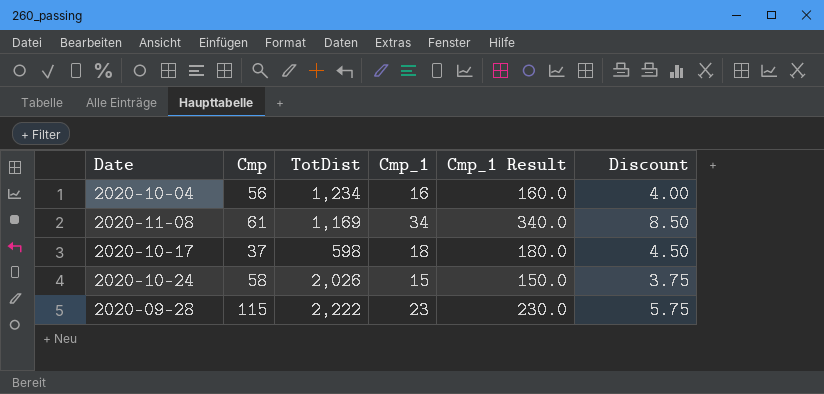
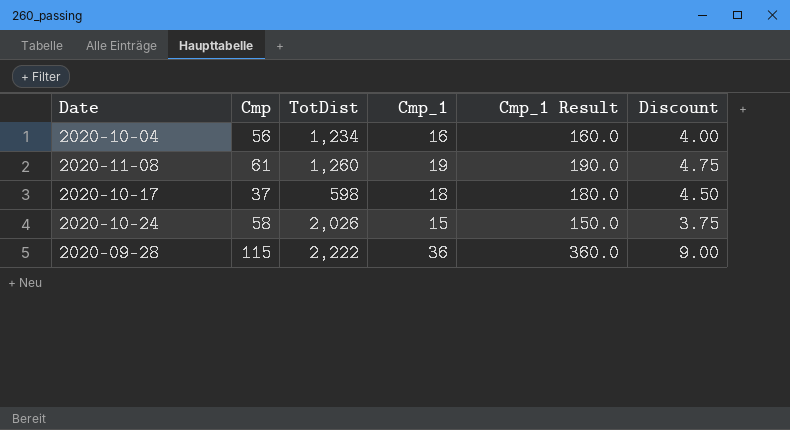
2020-11-08 | TotDist: 1,169 -> 1,260
2020-11-08 | Cmp_1: 34 -> 19
2020-11-08 | Cmp_1 Result: 340.0 -> 190.0
2020-11-08 | Discount: 8.50 -> 4.75
2020-09-28 | Cmp_1: 23 -> 36
2020-09-28 | Cmp_1 Result: 230.0 -> 360.0
2020-09-28 | Discount: 5.75 -> 9.00

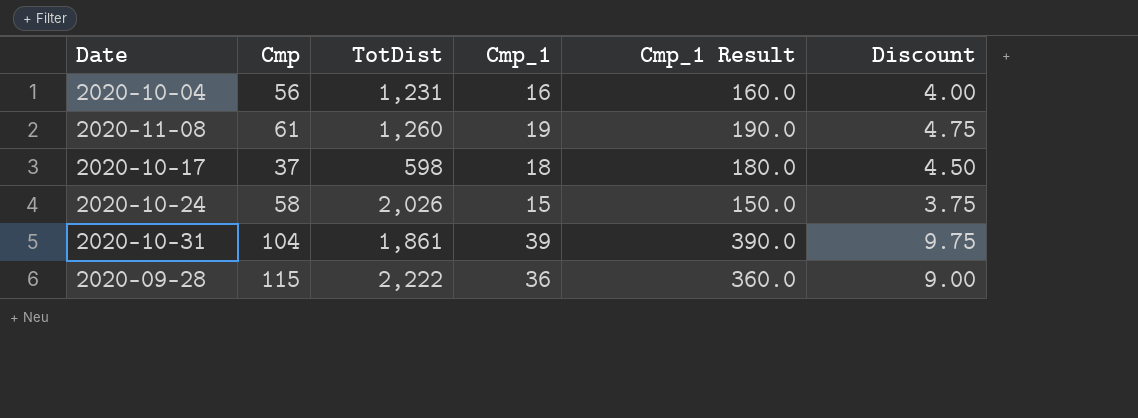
2020-10-04 | TotDist: 1,234 -> 1,231
row 2020-10-31: none -> 104 | 1,861 | 39 | 390.0 | 9.75

